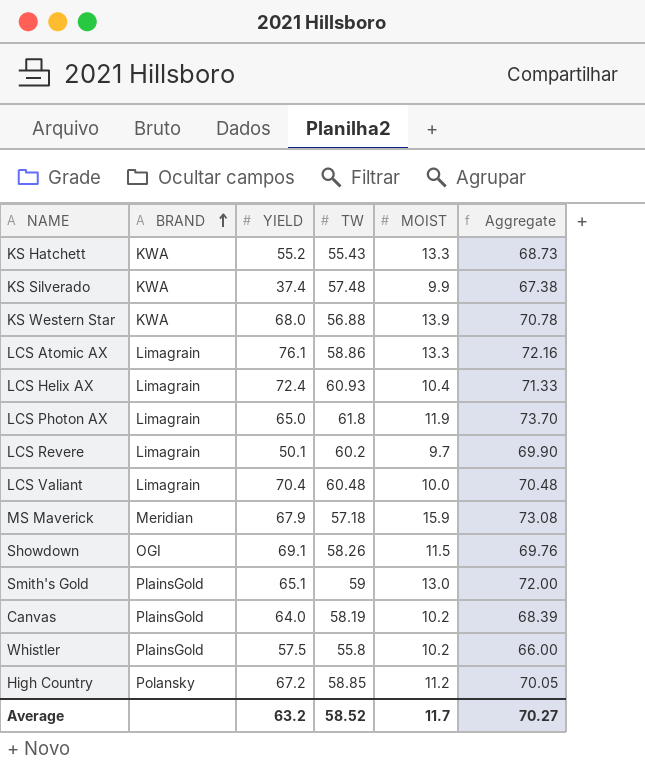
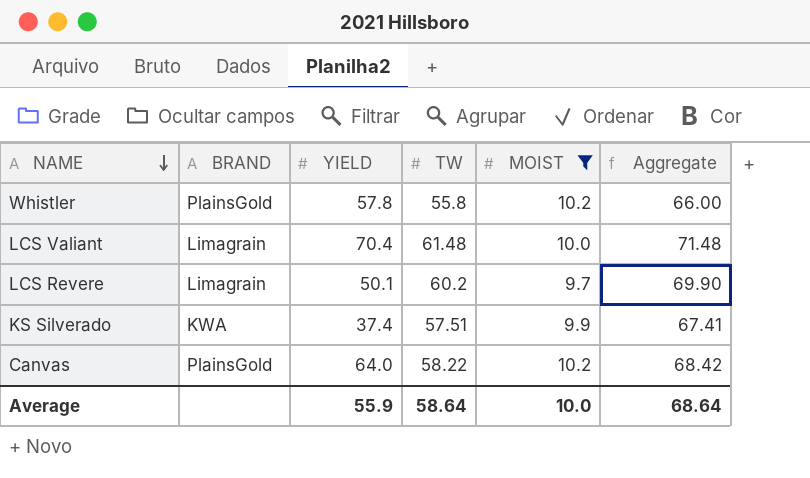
filter: none -> MOIST <= 10.2
row order: BRAND ascending -> NAME descending
Whistler | YIELD: 57.5 -> 57.8
LCS Valiant | TW: 60.48 -> 61.48
LCS Valiant | Aggregate: 70.48 -> 71.48
KS Silverado | TW: 57.48 -> 57.51
KS Silverado | Aggregate: 67.38 -> 67.41
Canvas | TW: 58.19 -> 58.22
Canvas | Aggregate: 68.39 -> 68.42
Average | YIELD: 63.2 -> 55.9
Average | TW: 58.52 -> 58.64
Average | MOIST: 11.7 -> 10.0
Average | Aggregate: 70.27 -> 68.64

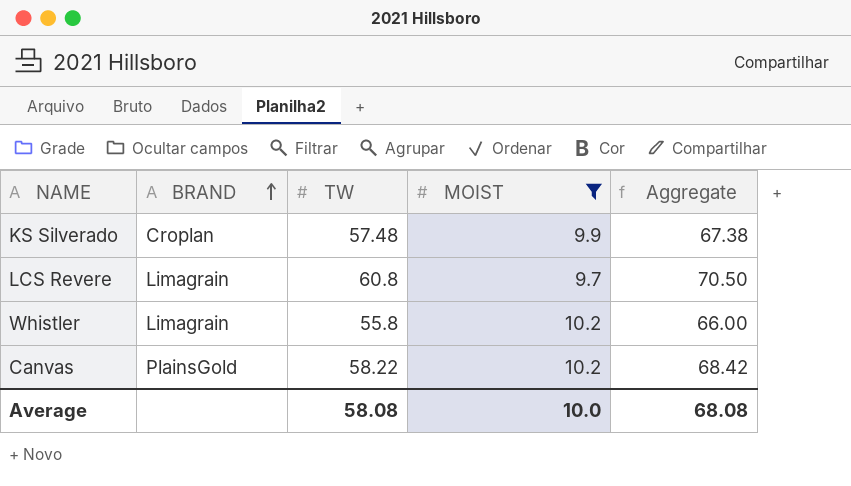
row order: NAME descending -> BRAND ascending
column YIELD | position: 3 -> none
row LCS Valiant: Limagrain | 70.4 | 61.48 | 10.0 | 71.48 -> none
KS Silverado | BRAND: KWA -> Croplan
KS Silverado | TW: 57.51 -> 57.48
KS Silverado | Aggregate: 67.41 -> 67.38
LCS Revere | TW: 60.2 -> 60.8
LCS Revere | Aggregate: 69.90 -> 70.50
Whistler | BRAND: PlainsGold -> Limagrain
Average | TW: 58.64 -> 58.08
Average | Aggregate: 68.64 -> 68.08

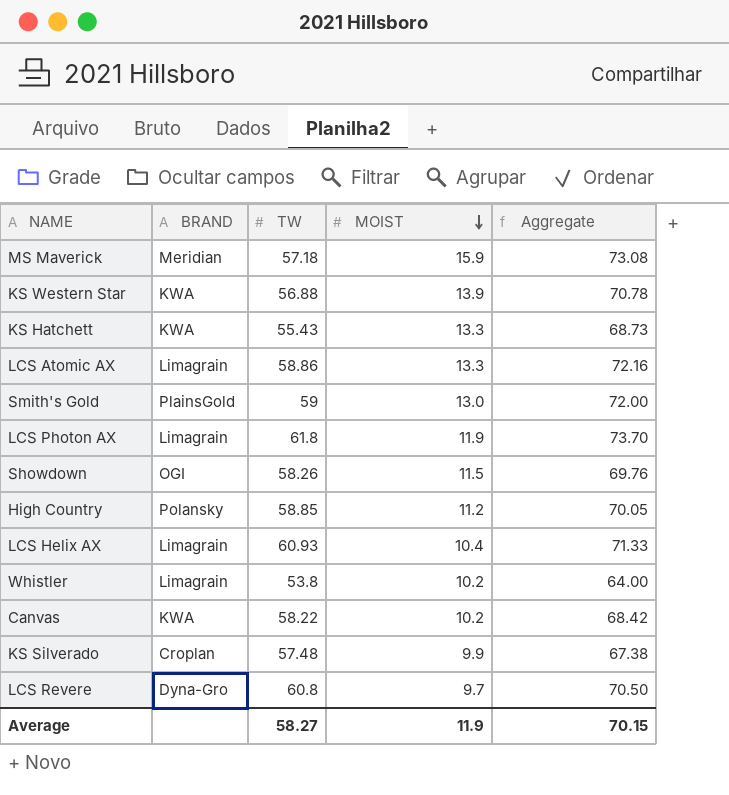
filter: MOIST <= 10.2 -> none
row order: BRAND ascending -> MOIST descending
Whistler | TW: 55.8 -> 53.8
Whistler | Aggregate: 66.00 -> 64.00
Canvas | BRAND: PlainsGold -> KWA
LCS Revere | BRAND: Limagrain -> Dyna-Gro
Average | TW: 58.08 -> 58.27
Average | MOIST: 10.0 -> 11.9
Average | Aggregate: 68.08 -> 70.15

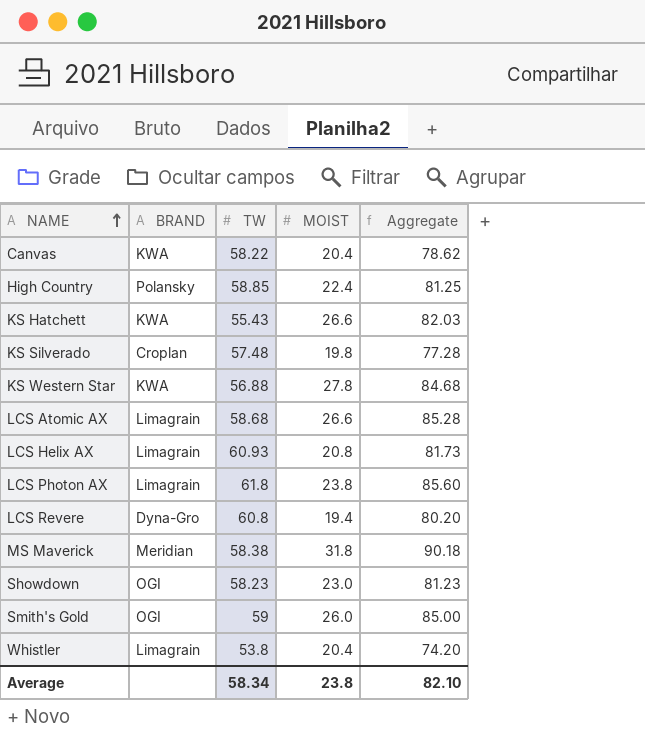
row order: MOIST descending -> NAME ascending
Canvas | MOIST: 10.2 -> 20.4
Canvas | Aggregate: 68.42 -> 78.62
High Country | MOIST: 11.2 -> 22.4
High Country | Aggregate: 70.05 -> 81.25
KS Hatchett | MOIST: 13.3 -> 26.6
KS Hatchett | Aggregate: 68.73 -> 82.03
KS Silverado | MOIST: 9.9 -> 19.8
KS Silverado | Aggregate: 67.38 -> 77.28
KS Western Star | MOIST: 13.9 -> 27.8
KS Western Star | Aggregate: 70.78 -> 84.68
LCS Atomic AX | TW: 58.86 -> 58.68
LCS Atomic AX | MOIST: 13.3 -> 26.6
LCS Atomic AX | Aggregate: 72.16 -> 85.28
LCS Helix AX | MOIST: 10.4 -> 20.8
LCS Helix AX | Aggregate: 71.33 -> 81.73
LCS Photon AX | MOIST: 11.9 -> 23.8
LCS Photon AX | Aggregate: 73.70 -> 85.60
LCS Revere | MOIST: 9.7 -> 19.4
LCS Revere | Aggregate: 70.50 -> 80.20
MS Maverick | TW: 57.18 -> 58.38
MS Maverick | MOIST: 15.9 -> 31.8
MS Maverick | Aggregate: 73.08 -> 90.18
Showdown | TW: 58.26 -> 58.23
Showdown | MOIST: 11.5 -> 23.0
Showdown | Aggregate: 69.76 -> 81.23
Smith's Gold | BRAND: PlainsGold -> OGI
Smith's Gold | MOIST: 13.0 -> 26.0
Smith's Gold | Aggregate: 72.00 -> 85.00
Whistler | MOIST: 10.2 -> 20.4
Whistler | Aggregate: 64.00 -> 74.20
Average | TW: 58.27 -> 58.34
Average | MOIST: 11.9 -> 23.8
Average | Aggregate: 70.15 -> 82.10

